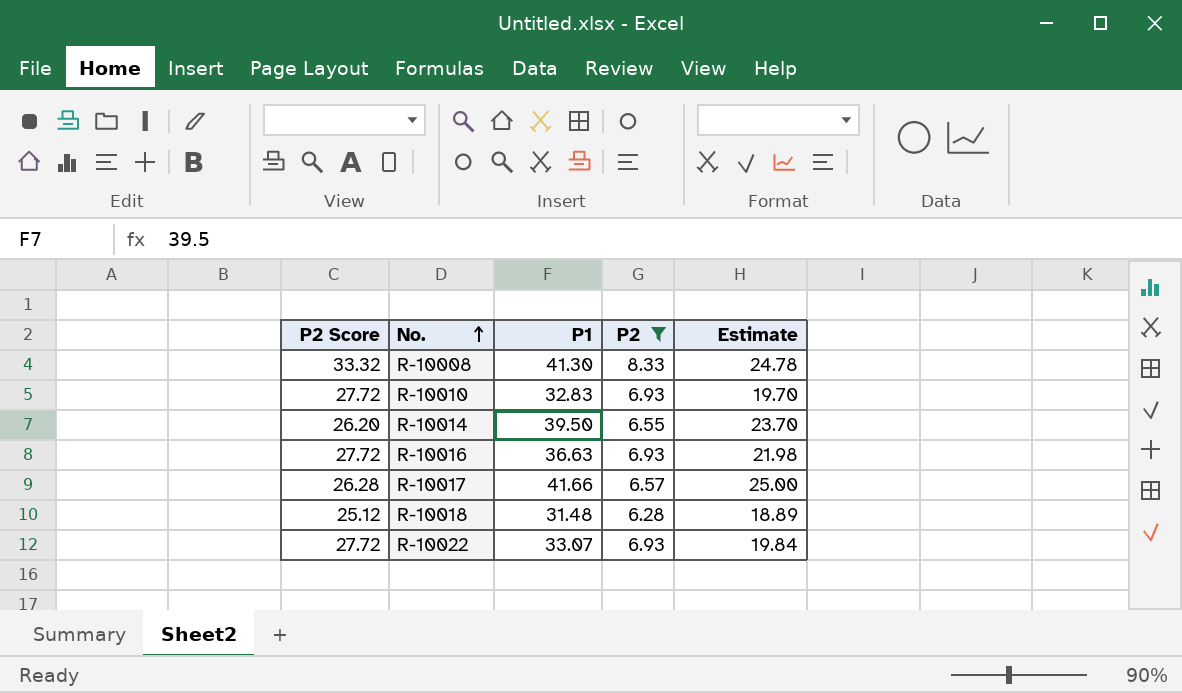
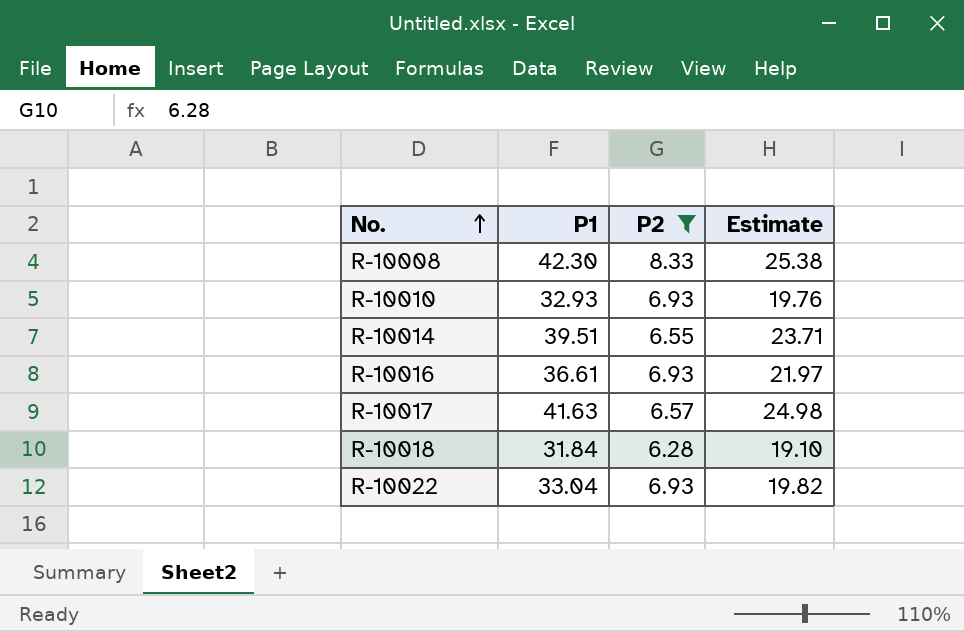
column P2 Score | formula: [P2] * 4 -> none
R-10008 | P1: 41.30 -> 42.30
R-10008 | Estimate: 24.78 -> 25.38
R-10010 | P1: 32.83 -> 32.93
R-10010 | Estimate: 19.70 -> 19.76
R-10014 | P1: 39.50 -> 39.51
R-10014 | Estimate: 23.70 -> 23.71
R-10016 | P1: 36.63 -> 36.61
R-10016 | Estimate: 21.98 -> 21.97
R-10017 | P1: 41.66 -> 41.63
R-10017 | Estimate: 25.00 -> 24.98
R-10018 | P1: 31.48 -> 31.84
R-10018 | Estimate: 18.89 -> 19.10
R-10022 | P1: 33.07 -> 33.04
R-10022 | Estimate: 19.84 -> 19.82

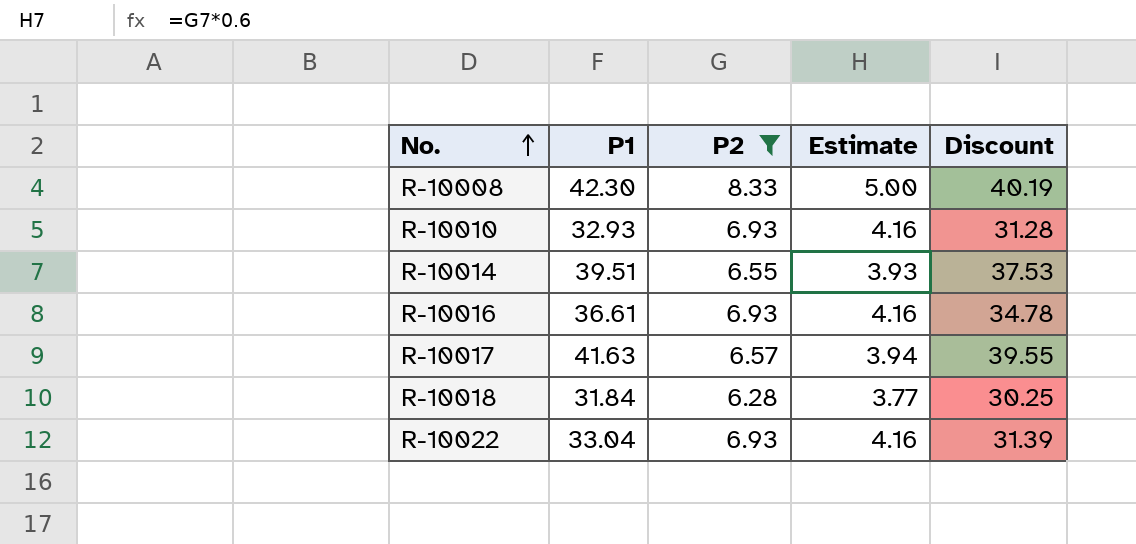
column Estimate | formula: [P1] * 0.6 -> [P2] * 0.6
column Discount | formula: none -> [P1] * 0.95

